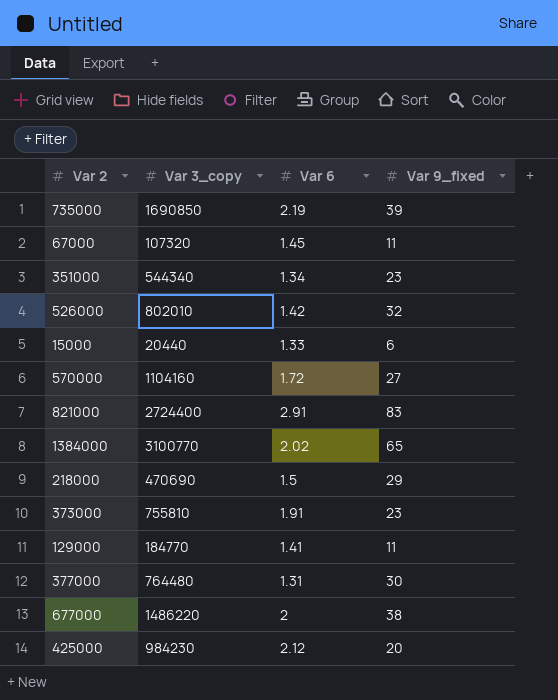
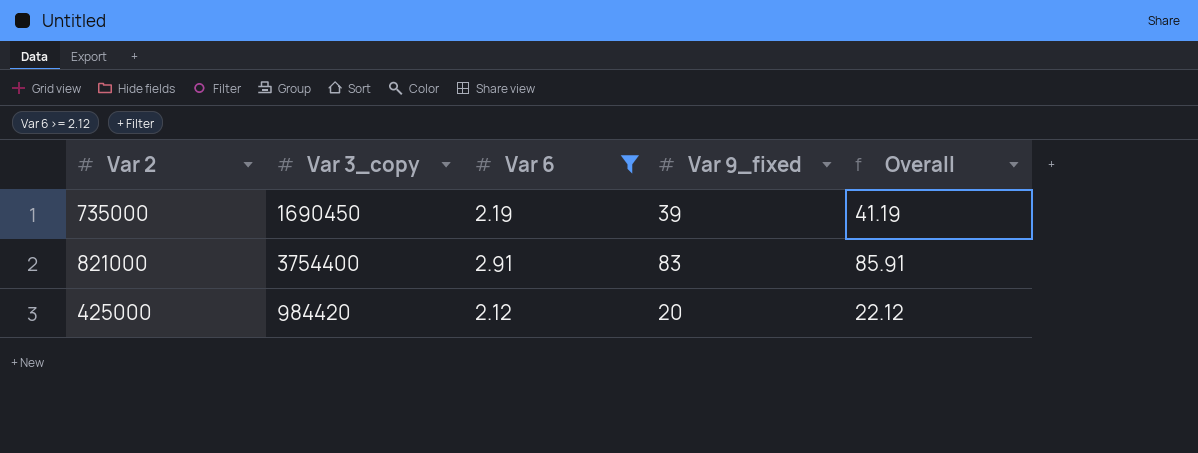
filter: none -> Var 6 >= 2.12
column Overall | formula: none -> [Var 6] + [Var 9_fixed]
735000 | Var 3_copy: 1690850 -> 1690450
821000 | Var 3_copy: 2724400 -> 3754400
425000 | Var 3_copy: 984230 -> 984420

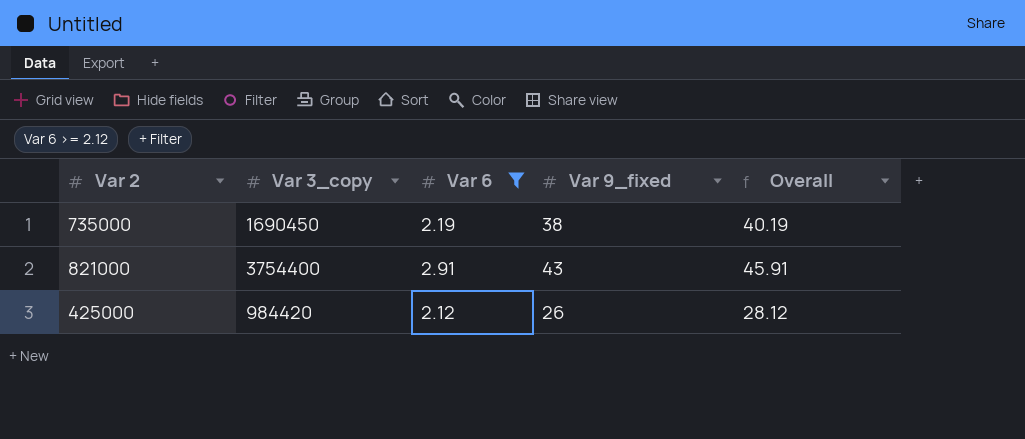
735000 | Var 9_fixed: 39 -> 38
735000 | Overall: 41.19 -> 40.19
821000 | Var 9_fixed: 83 -> 43
821000 | Overall: 85.91 -> 45.91
425000 | Var 9_fixed: 20 -> 26
425000 | Overall: 22.12 -> 28.12

